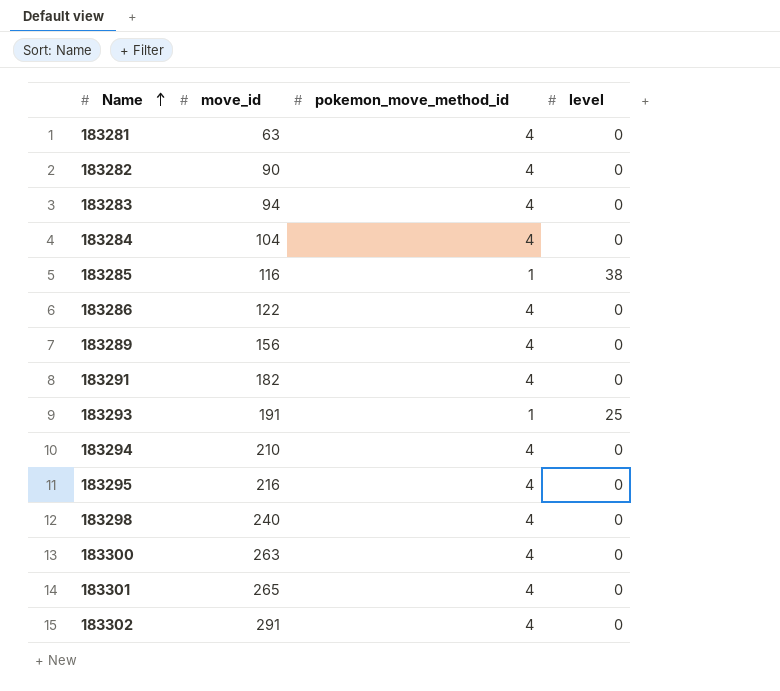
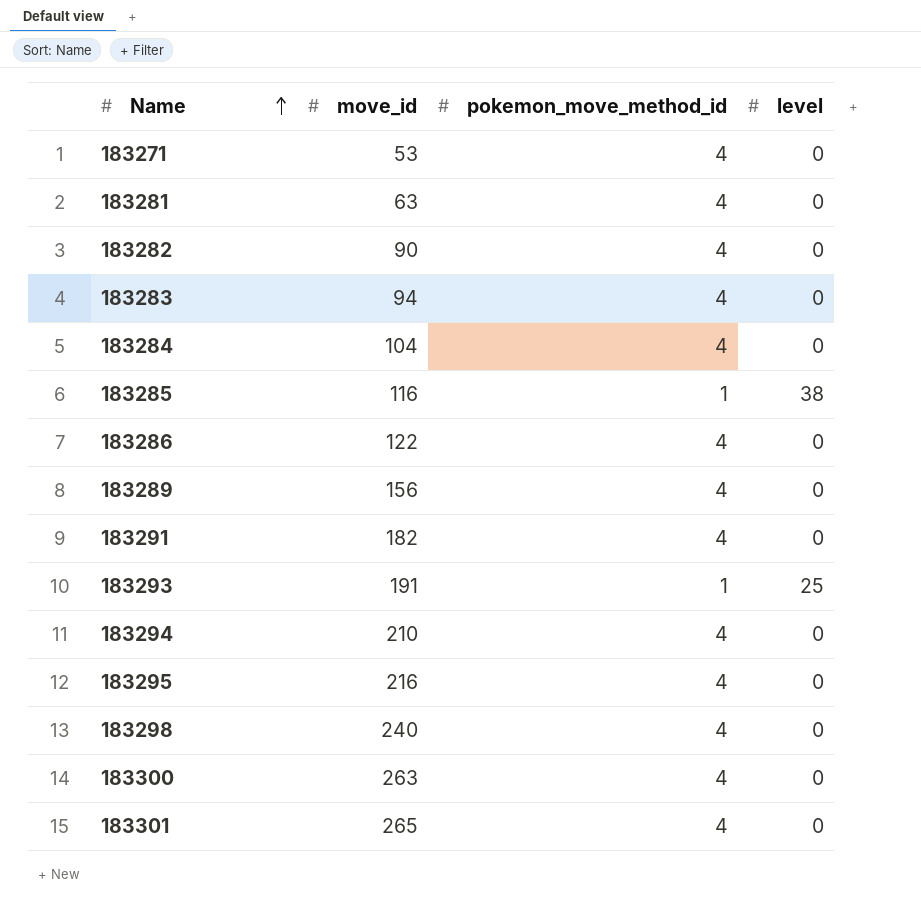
row 183302: 291 | 4 | 0 -> none
row 183271: none -> 53 | 4 | 0

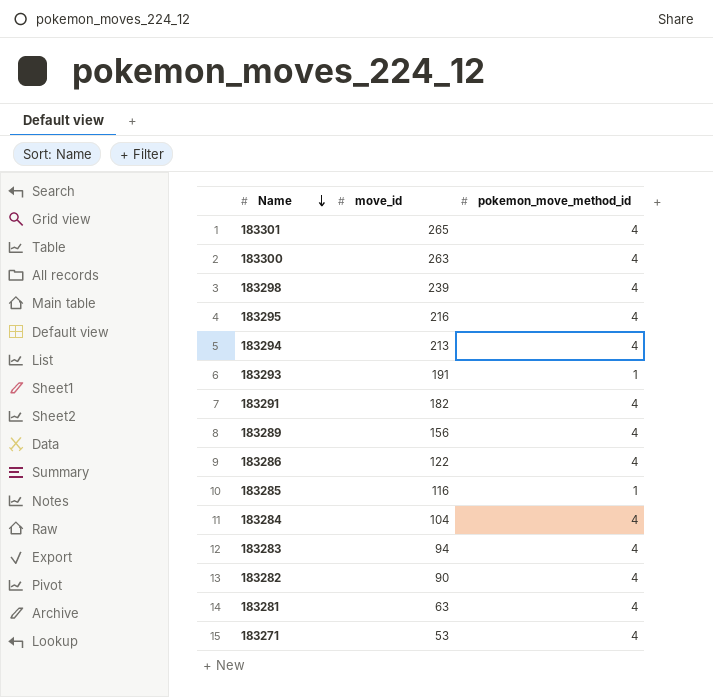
row order: Name ascending -> Name descending
column level | position: 4 -> none
183298 | move_id: 240 -> 239
183294 | move_id: 210 -> 213

